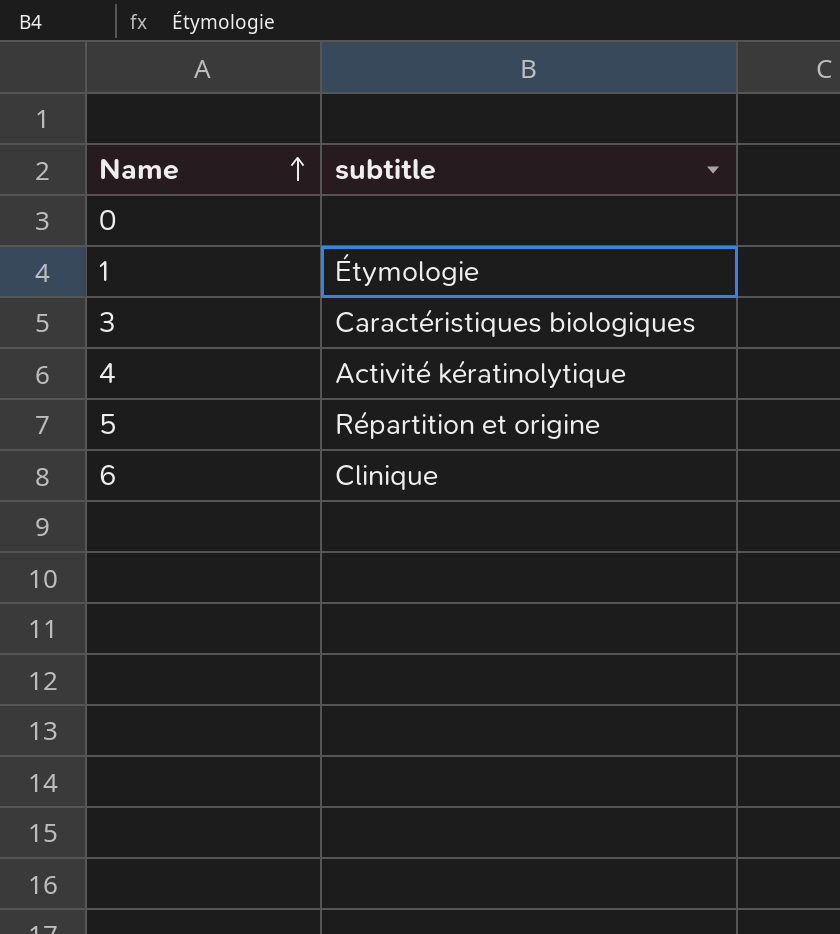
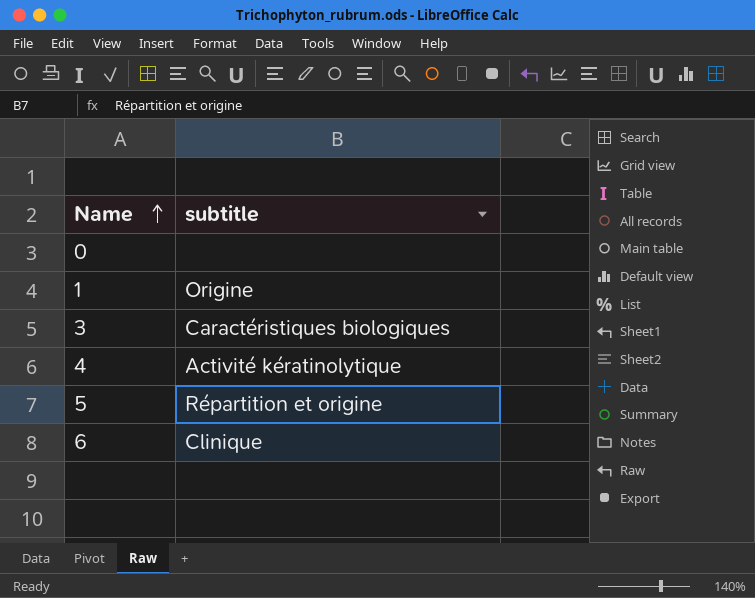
1 | subtitle: Étymologie -> Origine

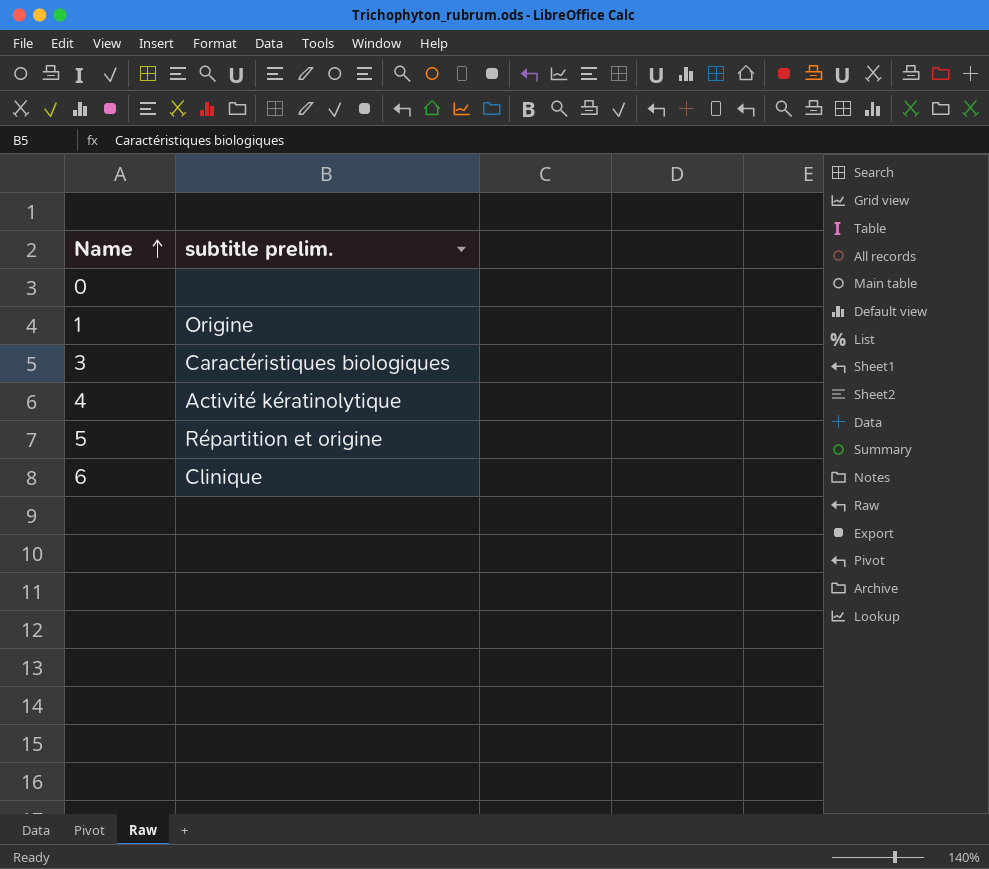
column name: subtitle -> subtitle prelim.

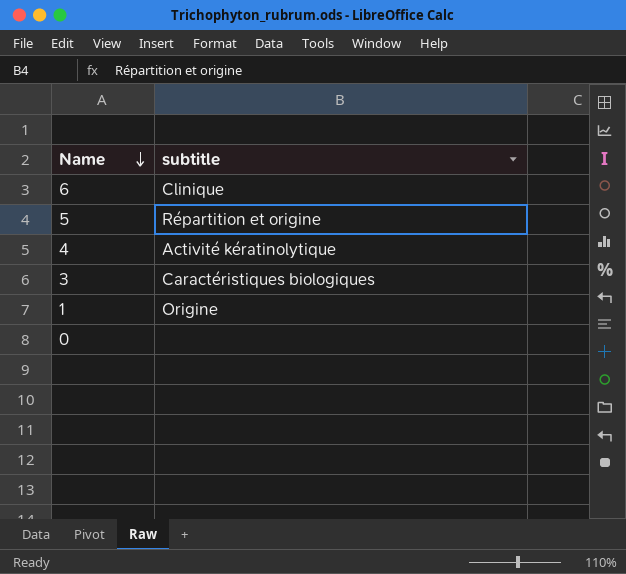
row order: Name ascending -> Name descending
column name: subtitle prelim. -> subtitle

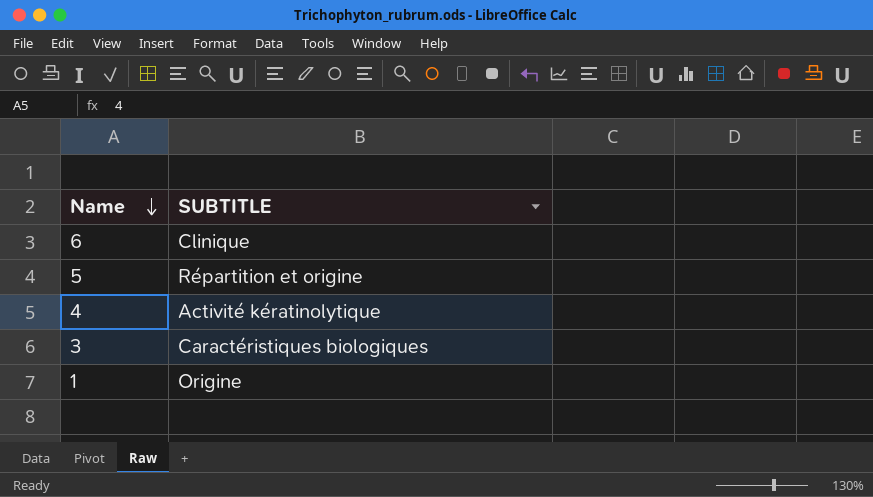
column name: subtitle -> SUBTITLE
row 0: none -> none

